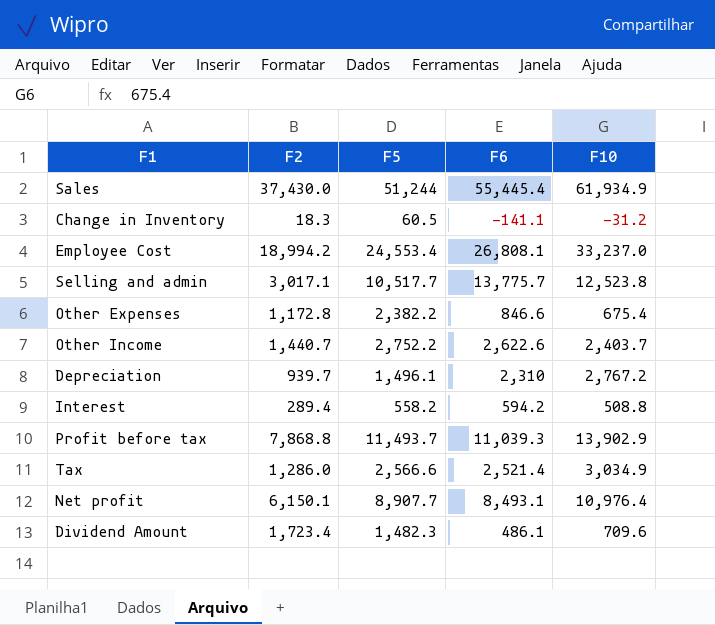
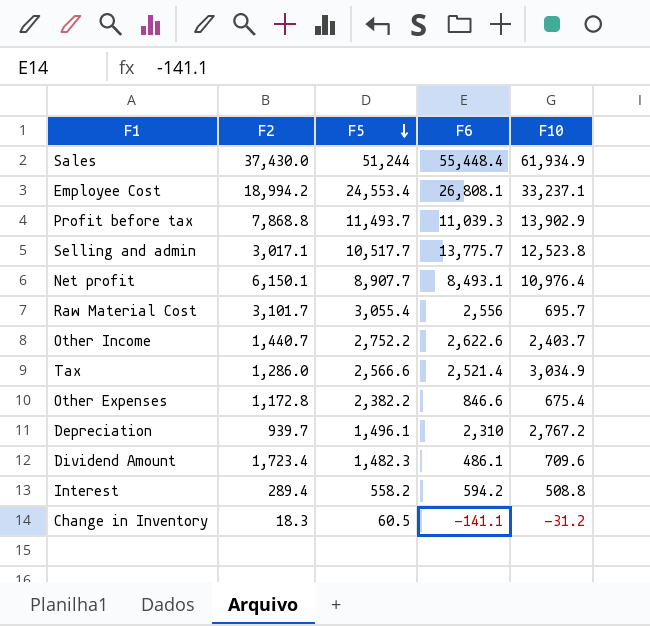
row order: none -> F5 descending
Sales | F6: 55,445.4 -> 55,448.4
Employee Cost | F10: 33,237.0 -> 33,237.1
row Raw Material Cost: none -> 3,101.7 | 3,055.4 | 2,556 | 695.7

